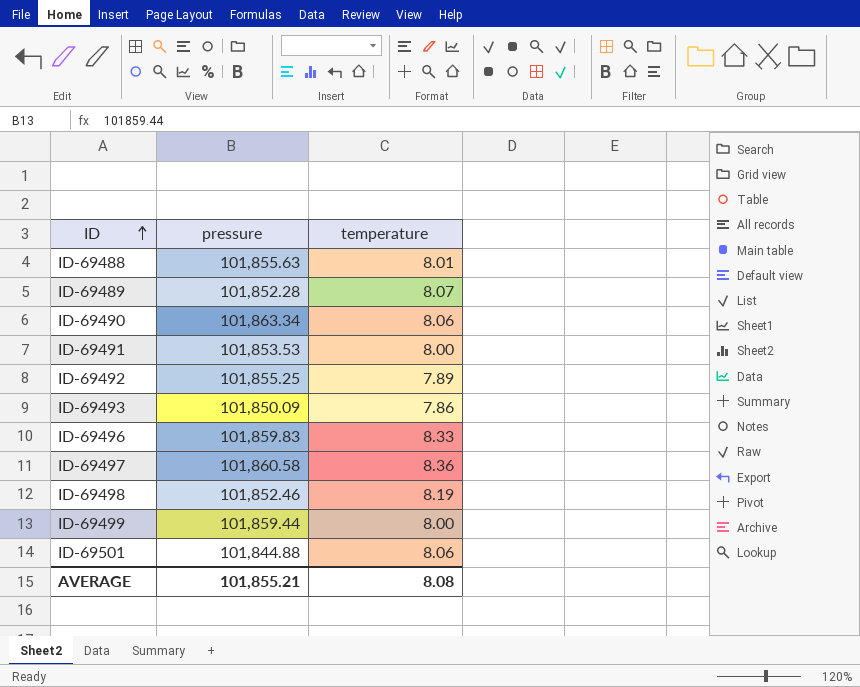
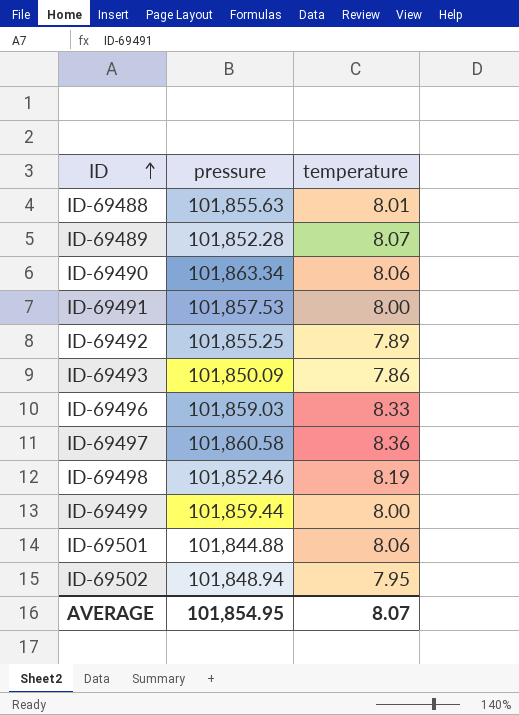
ID-69491 | pressure: 101,853.53 -> 101,857.53
ID-69496 | pressure: 101,859.83 -> 101,859.03
row ID-69502: none -> 101,848.94 | 7.95
AVERAGE | pressure: 101,855.21 -> 101,854.95
AVERAGE | temperature: 8.08 -> 8.07

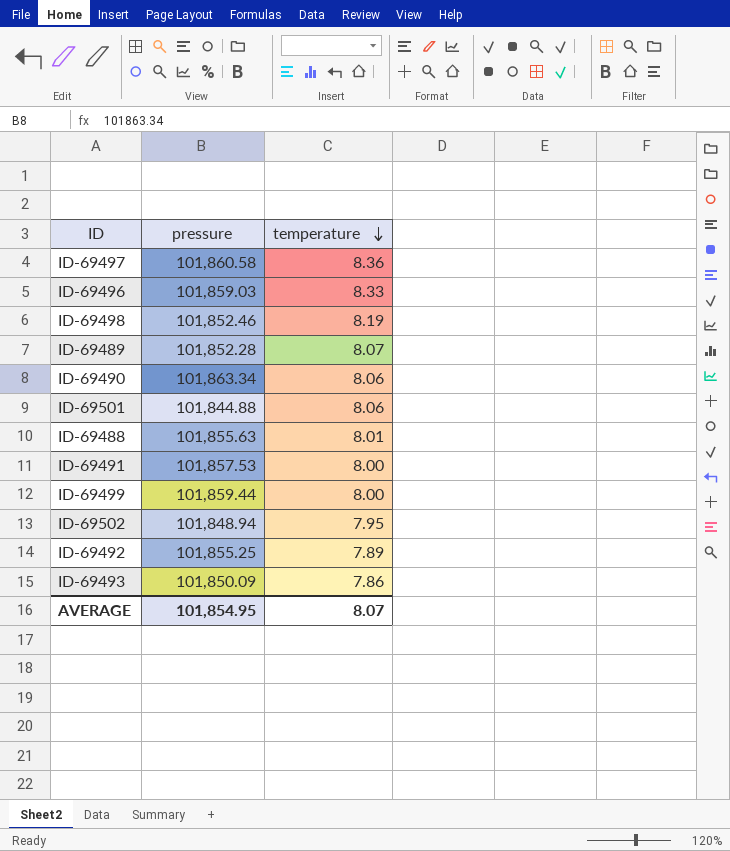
row order: ID ascending -> temperature descending

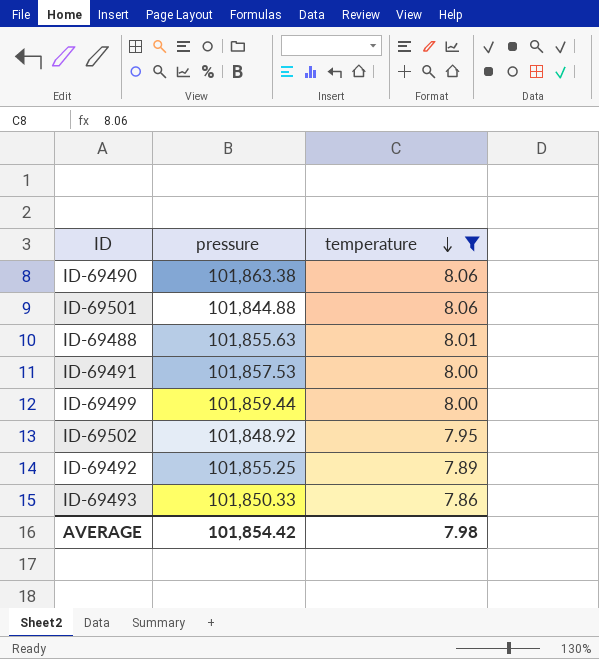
filter: none -> temperature <= 8.06
ID-69490 | pressure: 101,863.34 -> 101,863.38
ID-69502 | pressure: 101,848.94 -> 101,848.92
ID-69493 | pressure: 101,850.09 -> 101,850.33
AVERAGE | pressure: 101,854.95 -> 101,854.42
AVERAGE | temperature: 8.07 -> 7.98

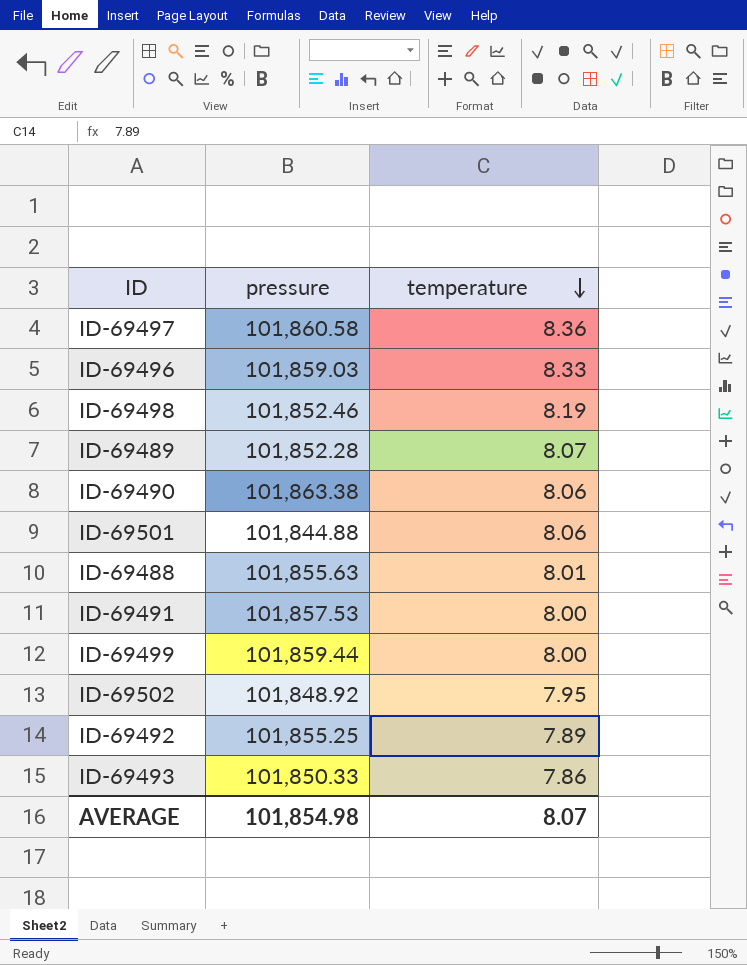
filter: temperature <= 8.06 -> none
AVERAGE | pressure: 101,854.42 -> 101,854.98
AVERAGE | temperature: 7.98 -> 8.07

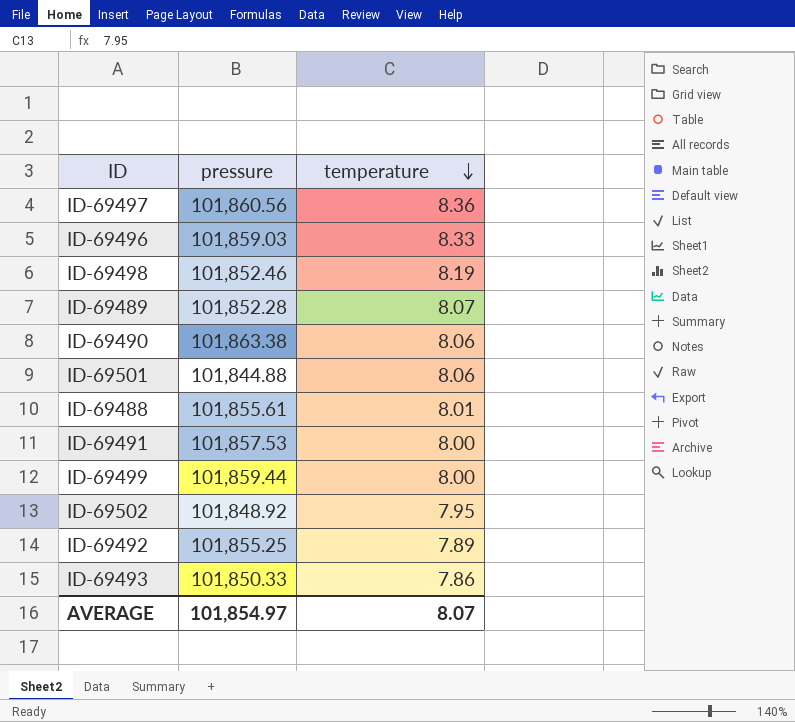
ID-69497 | pressure: 101,860.58 -> 101,860.56
ID-69488 | pressure: 101,855.63 -> 101,855.61
AVERAGE | pressure: 101,854.98 -> 101,854.97

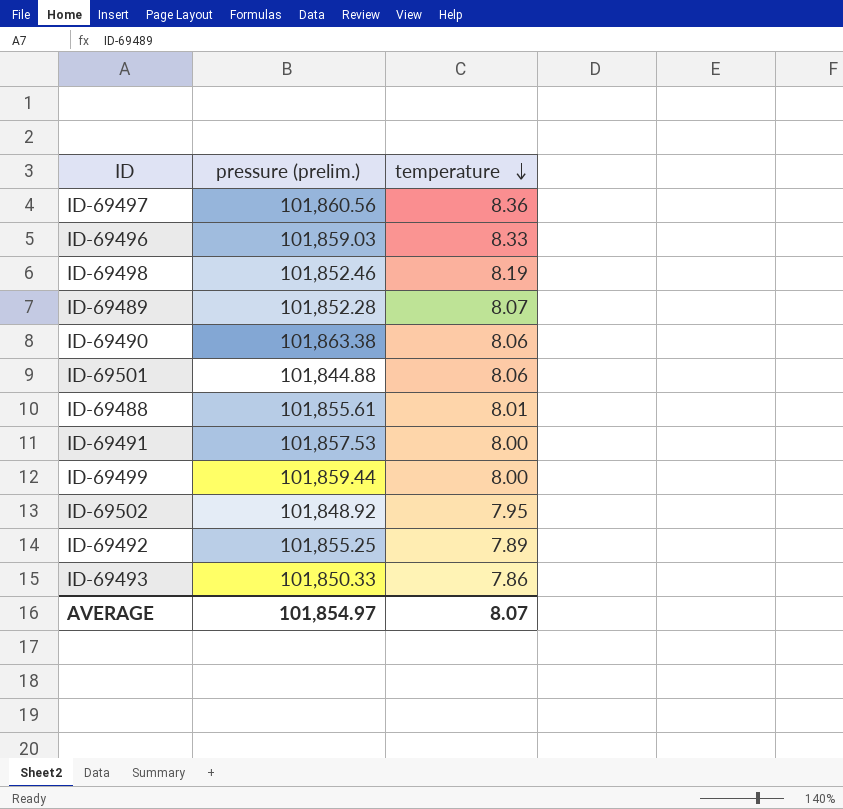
column name: pressure -> pressure (prelim.)

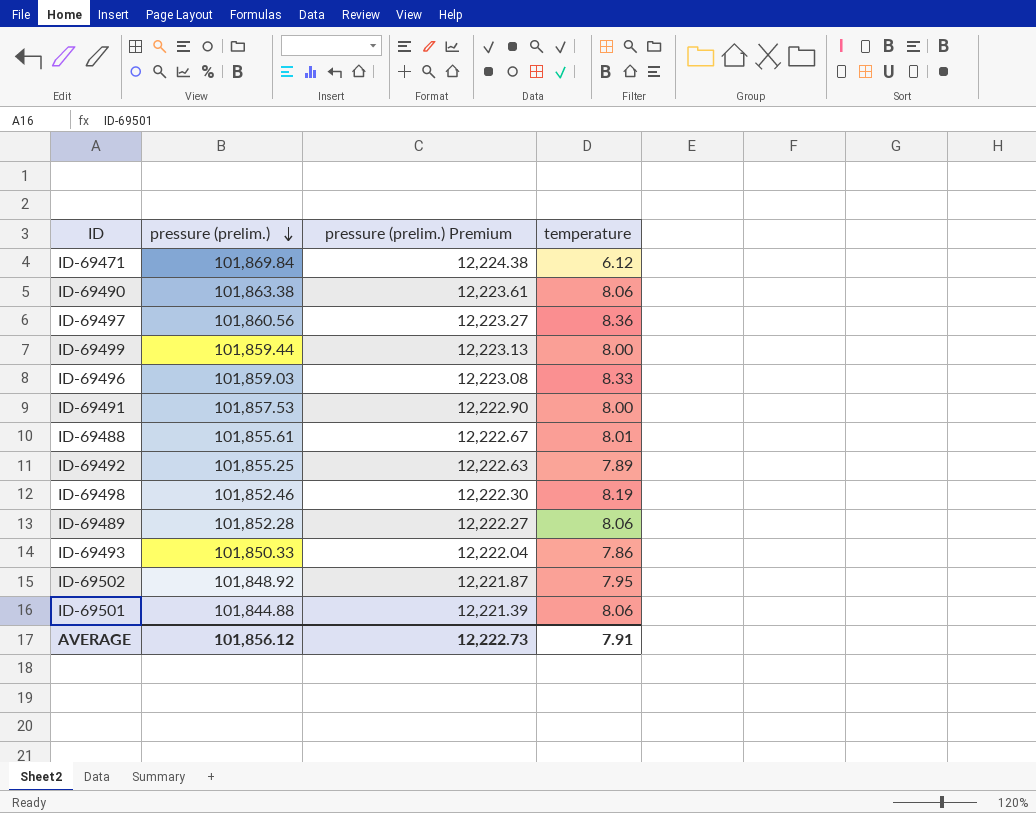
row order: temperature descending -> pressure (prelim.) descending
column pressure (prelim.) Premium | formula: none -> [pressure (prelim.)] * 0.12
row ID-69471: none -> 101,869.84 | 12,224.38 | 6.12
ID-69489 | temperature: 8.07 -> 8.06
AVERAGE | pressure (prelim.): 101,854.97 -> 101,856.12
AVERAGE | temperature: 8.07 -> 7.91

